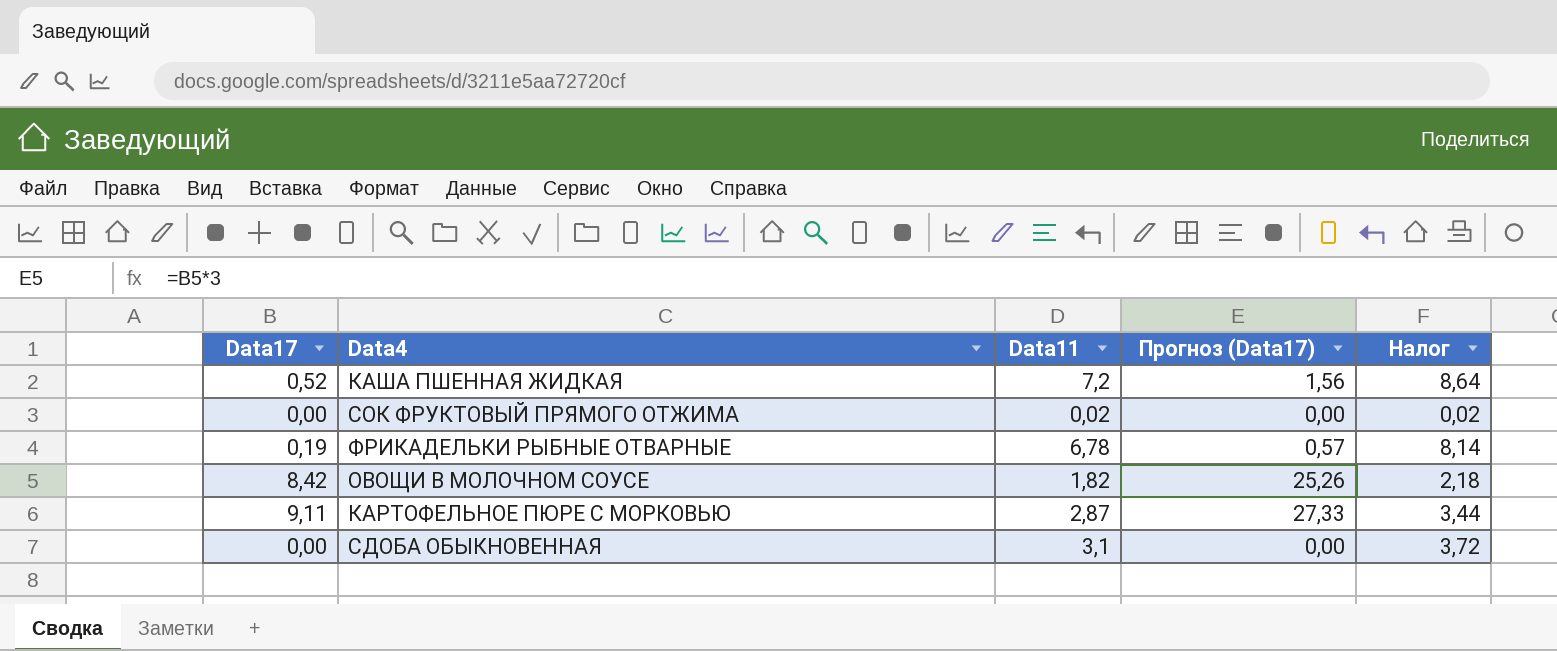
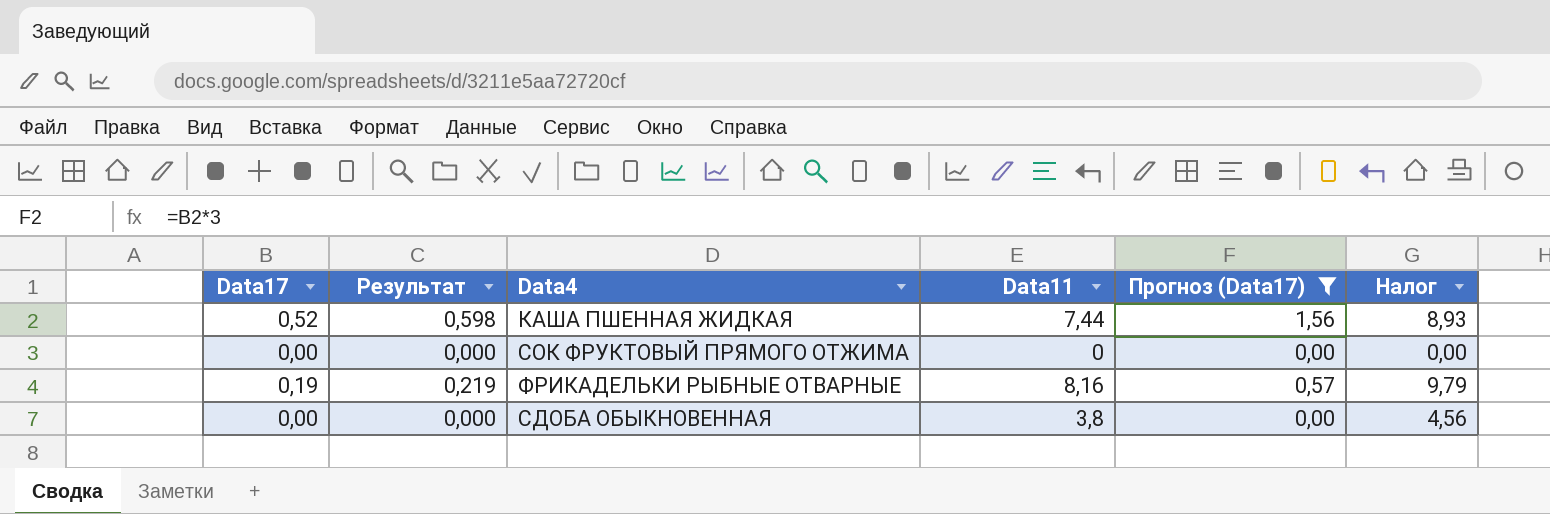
filter: none -> Прогноз (Data17) <= 1,56
column Результат | formula: none -> [Data17] * 1,15
КАША ПШЕННАЯ ЖИДКАЯ | Data11: 7,2 -> 7,44
КАША ПШЕННАЯ ЖИДКАЯ | Налог: 8,64 -> 8,93
СОК ФРУКТОВЫЙ ПРЯМОГО ОТЖИМА | Data11: 0,02 -> 0
СОК ФРУКТОВЫЙ ПРЯМОГО ОТЖИМА | Налог: 0,02 -> 0,00
ФРИКАДЕЛЬКИ РЫБНЫЕ ОТВАРНЫЕ | Data11: 6,78 -> 8,16
ФРИКАДЕЛЬКИ РЫБНЫЕ ОТВАРНЫЕ | Налог: 8,14 -> 9,79
СДОБА ОБЫКНОВЕННАЯ | Data11: 3,1 -> 3,8
СДОБА ОБЫКНОВЕННАЯ | Налог: 3,72 -> 4,56

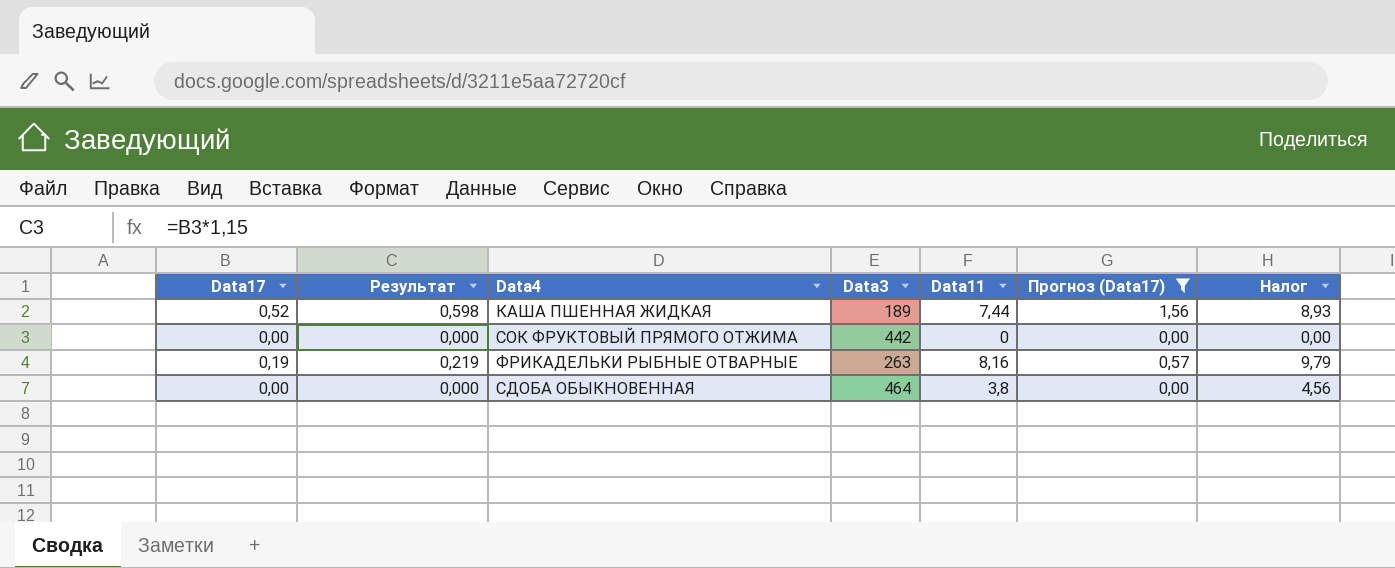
column Data3 | position: none -> 4

